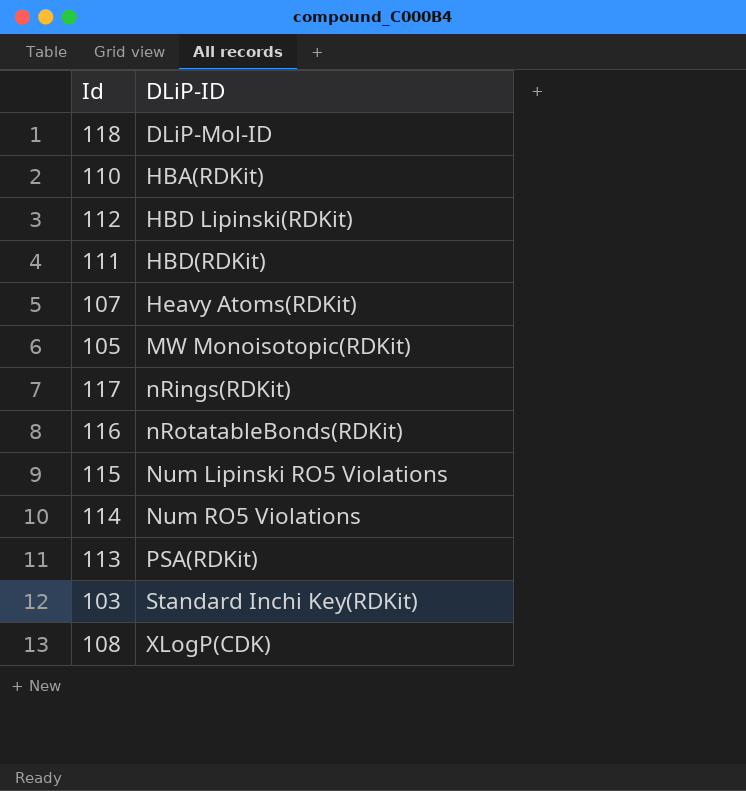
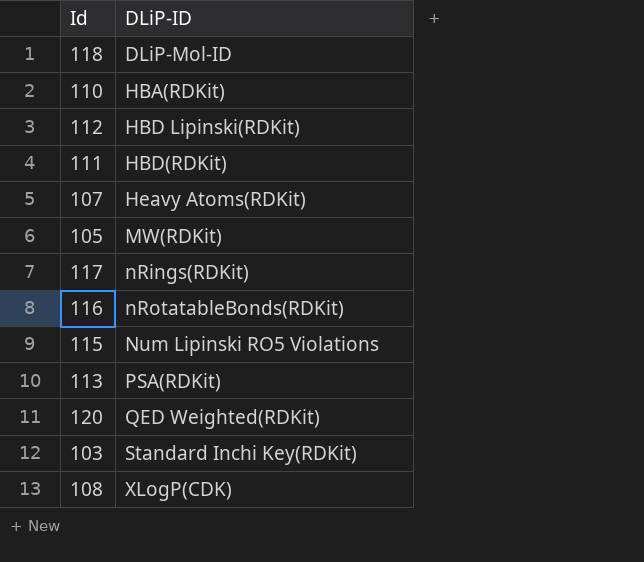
row 114: Num RO5 Violations -> none
105 | DLiP-ID: MW Monoisotopic(RDKit) -> MW(RDKit)
row 120: none -> QED Weighted(RDKit)

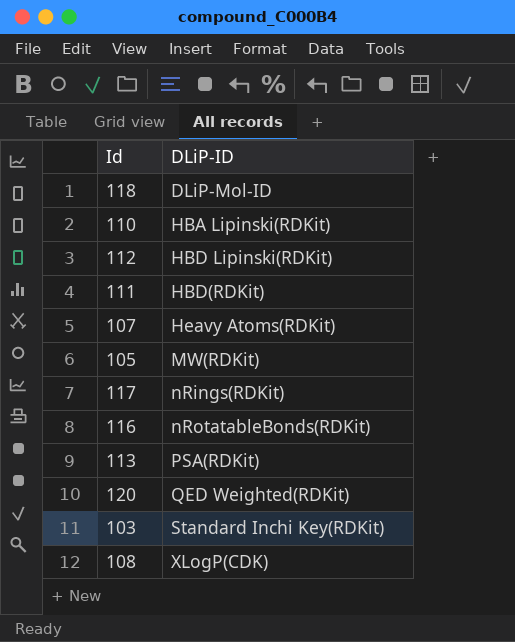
row 115: Num Lipinski RO5 Violations -> none
110 | DLiP-ID: HBA(RDKit) -> HBA Lipinski(RDKit)

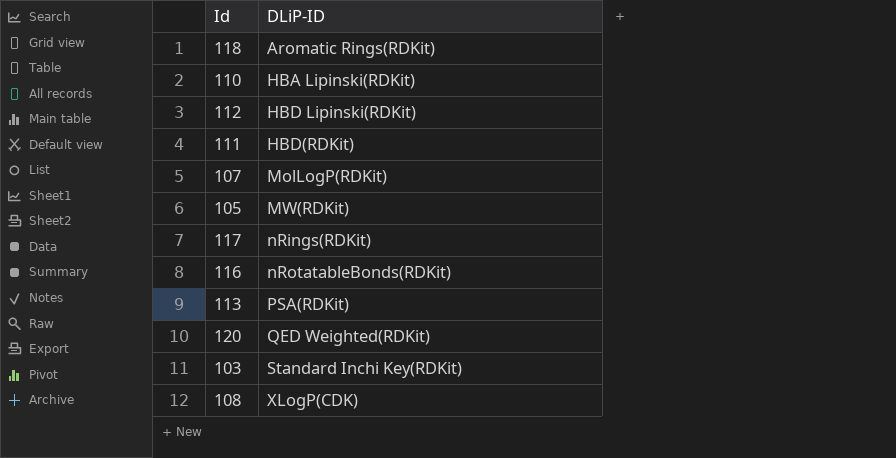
118 | DLiP-ID: DLiP-Mol-ID -> Aromatic Rings(RDKit)
107 | DLiP-ID: Heavy Atoms(RDKit) -> MolLogP(RDKit)

